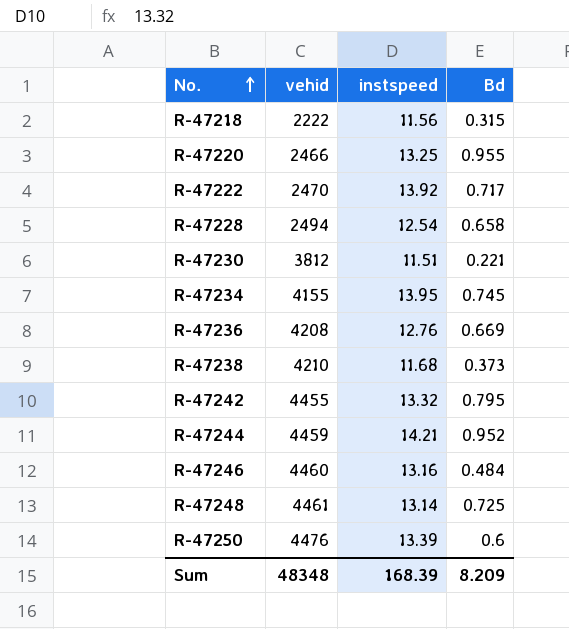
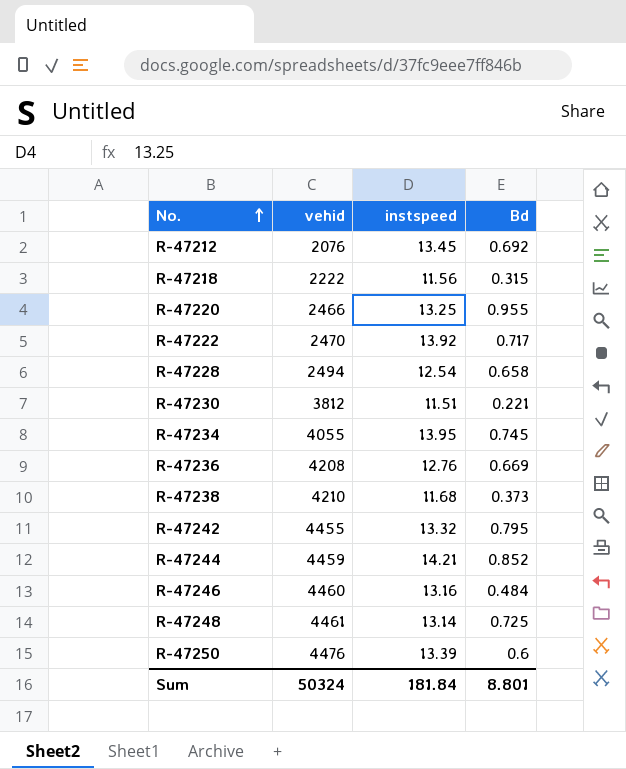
row R-47212: none -> 2076 | 13.45 | 0.692
R-47234 | vehid: 4155 -> 4055
R-47244 | Bd: 0.952 -> 0.852
Sum | vehid: 48348 -> 50324
Sum | instspeed: 168.39 -> 181.84
Sum | Bd: 8.209 -> 8.801

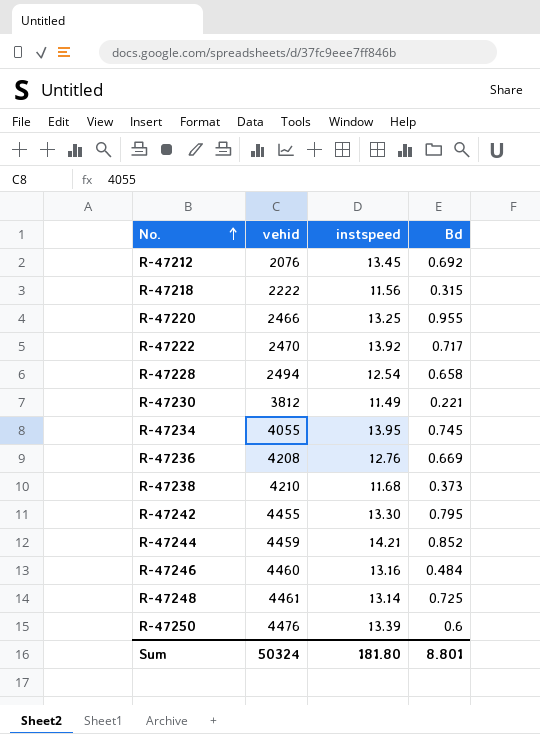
R-47230 | instspeed: 11.51 -> 11.49
R-47242 | instspeed: 13.32 -> 13.30
Sum | instspeed: 181.84 -> 181.80

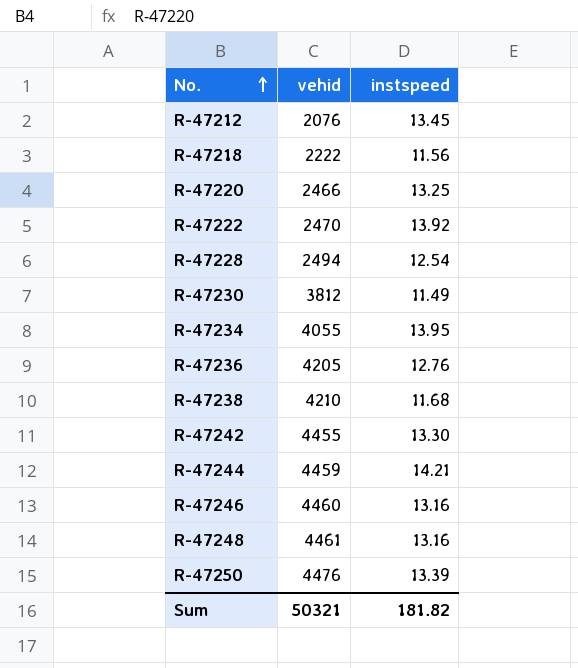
column Bd | position: 4 -> none
R-47236 | vehid: 4208 -> 4205
R-47248 | instspeed: 13.14 -> 13.16
Sum | vehid: 50324 -> 50321
Sum | instspeed: 181.80 -> 181.82

